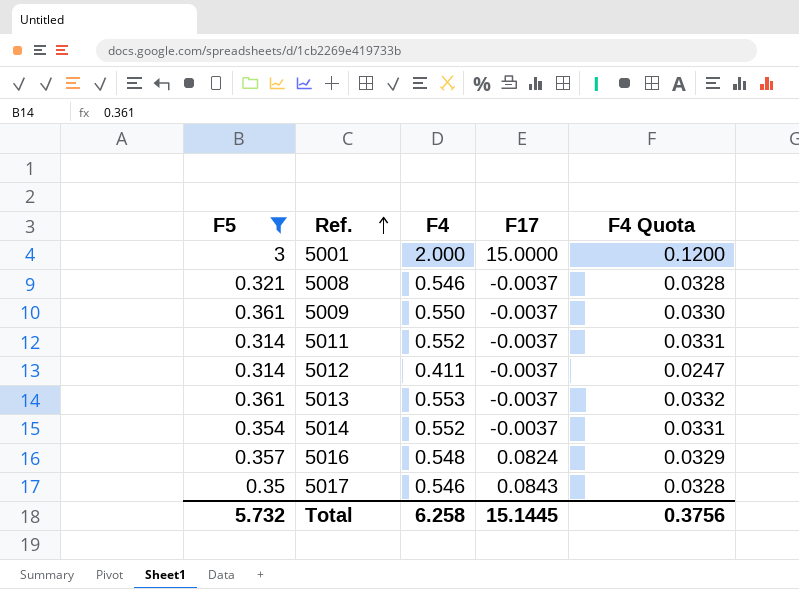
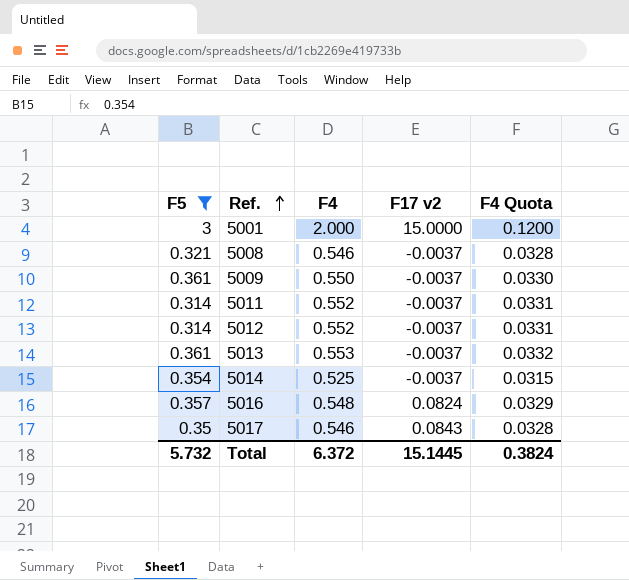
column name: F17 -> F17 v2
5012 | F4: 0.411 -> 0.552
5012 | F4 Quota: 0.0247 -> 0.0331
5014 | F4: 0.552 -> 0.525
5014 | F4 Quota: 0.0331 -> 0.0315
Total | F4: 6.258 -> 6.372
Total | F4 Quota: 0.3756 -> 0.3824

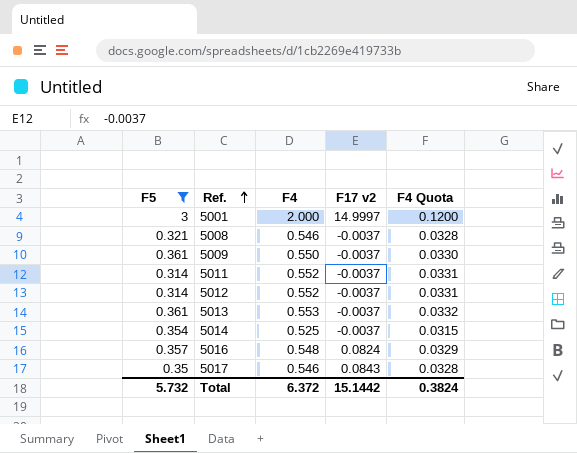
5001 | F17 v2: 15.0000 -> 14.9997
Total | F17 v2: 15.1445 -> 15.1442

